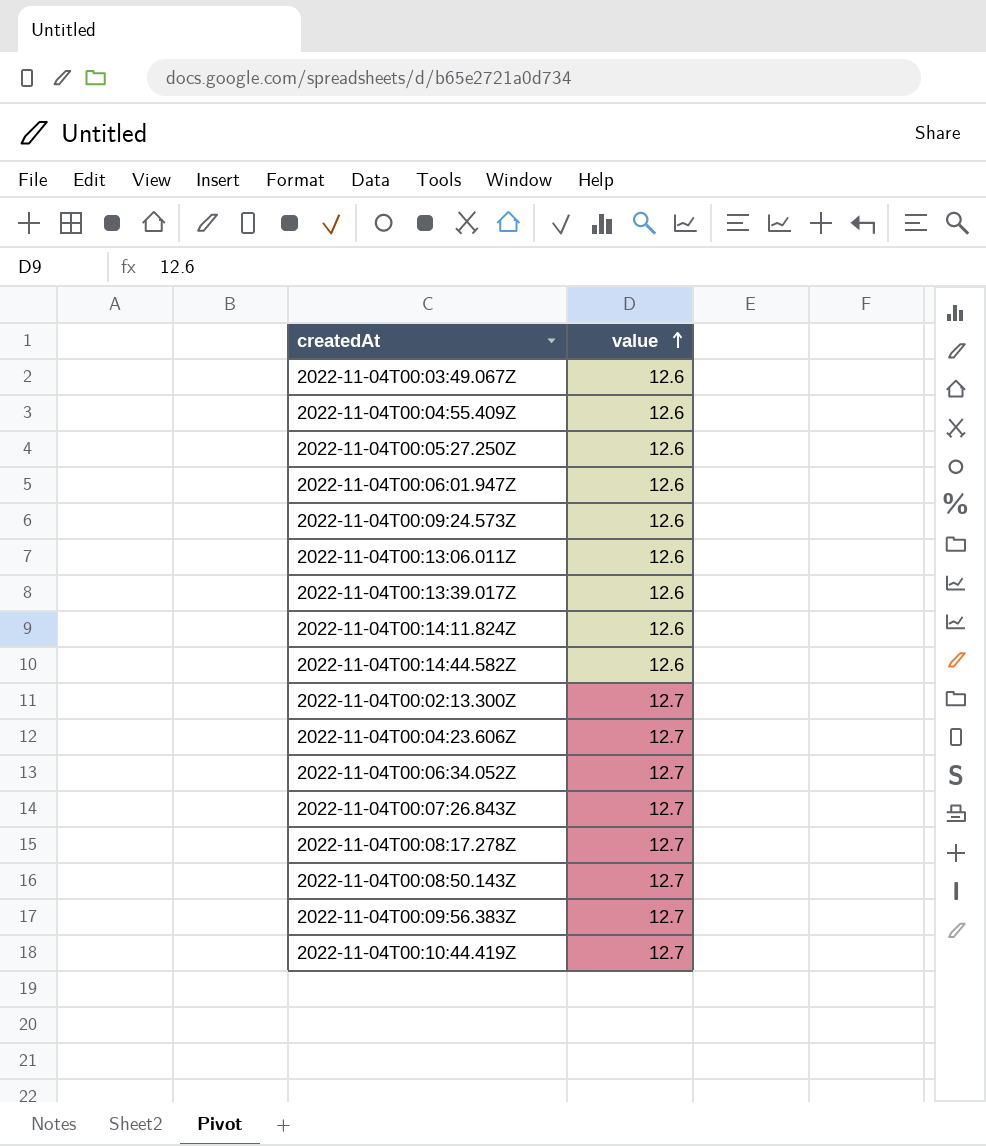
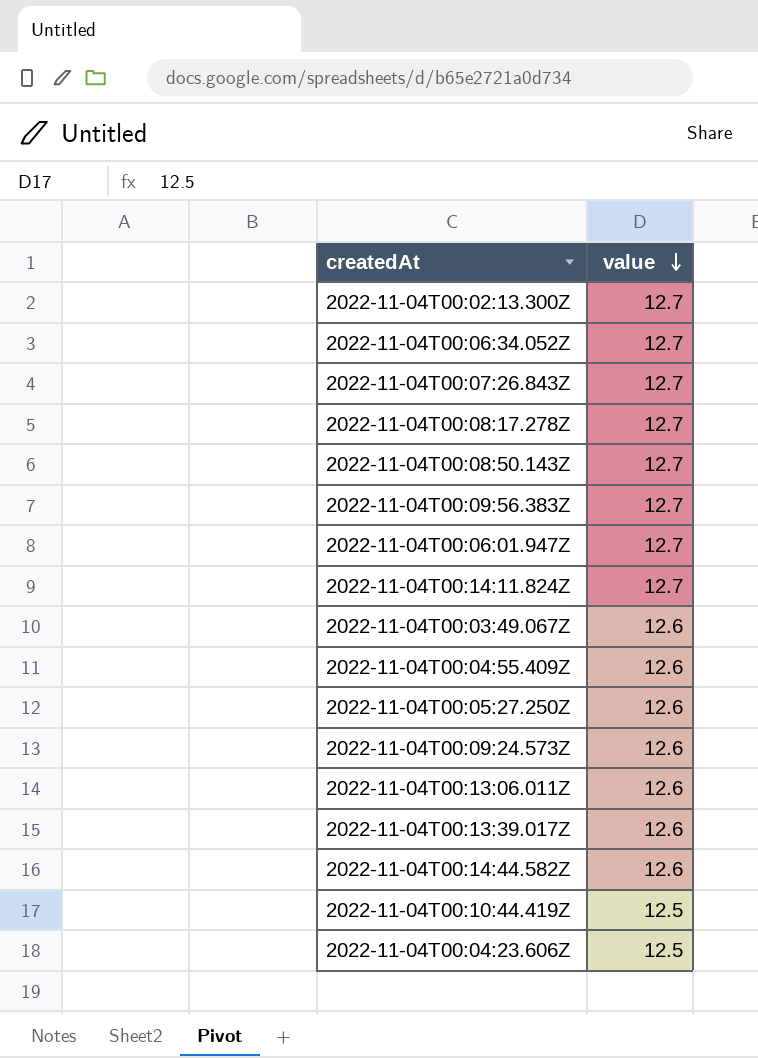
row order: value ascending -> value descending
2022-11-04T00:06:01.947Z | value: 12.6 -> 12.7
2022-11-04T00:14:11.824Z | value: 12.6 -> 12.7
2022-11-04T00:10:44.419Z | value: 12.7 -> 12.5
2022-11-04T00:04:23.606Z | value: 12.7 -> 12.5

